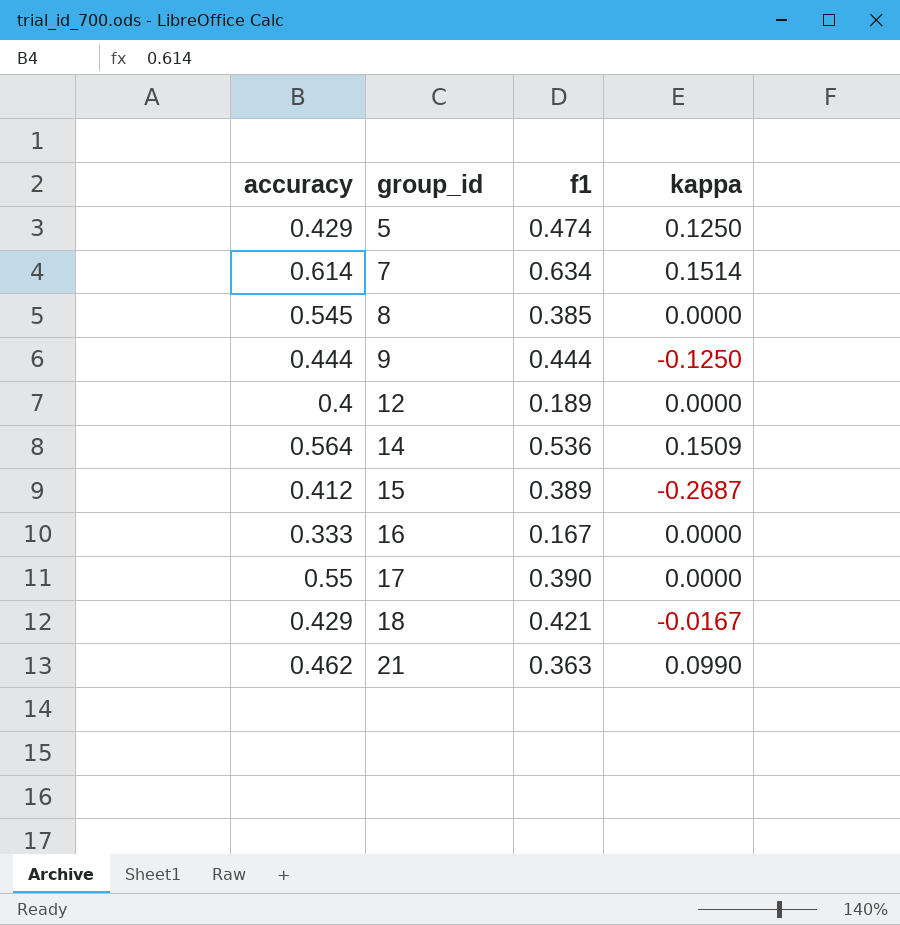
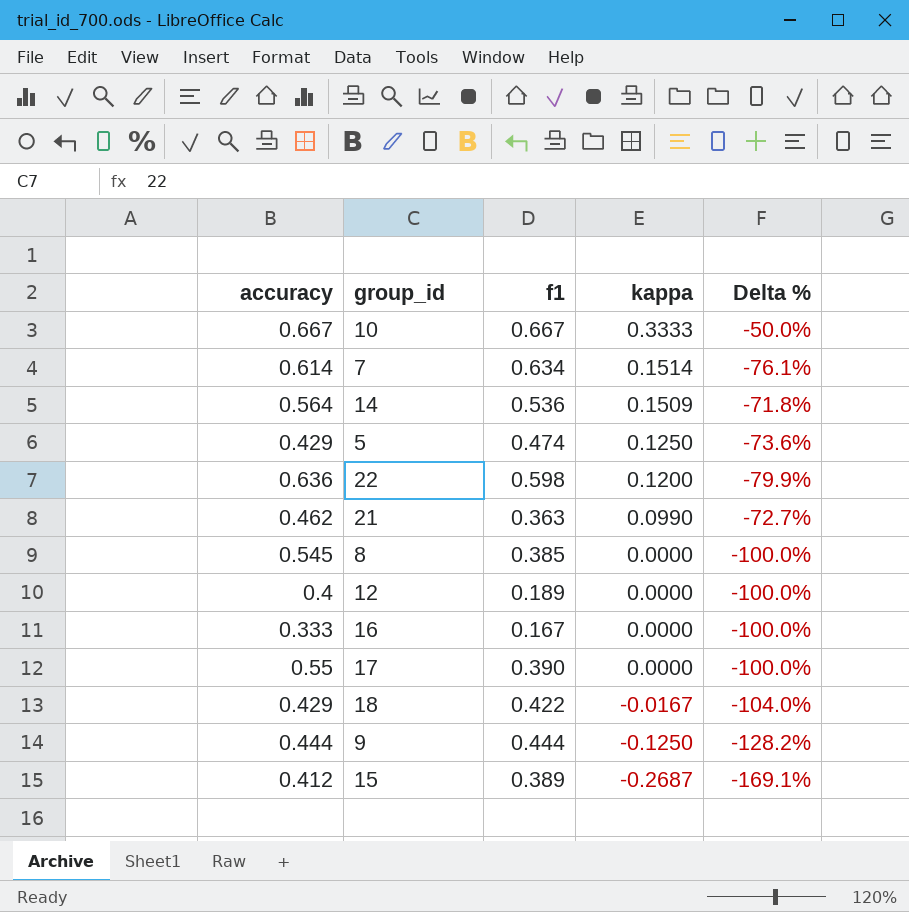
row order: group_id ascending -> kappa descending
column Delta % | formula: none -> ([kappa] - [f1]) / [f1]
row 10: none -> 0.667 | 0.667 | 0.3333 | -50.0%
row 22: none -> 0.636 | 0.598 | 0.1200 | -79.9%
18 | f1: 0.421 -> 0.422

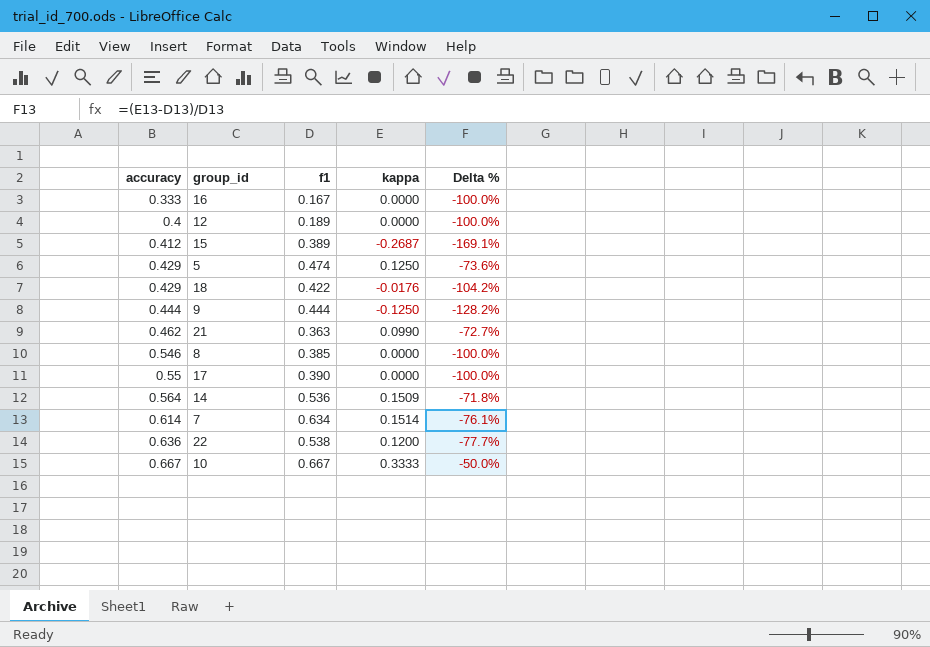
row order: kappa descending -> accuracy ascending
18 | kappa: -0.0167 -> -0.0176
18 | Delta %: -104.0% -> -104.2%
8 | accuracy: 0.545 -> 0.546
22 | f1: 0.598 -> 0.538
22 | Delta %: -79.9% -> -77.7%

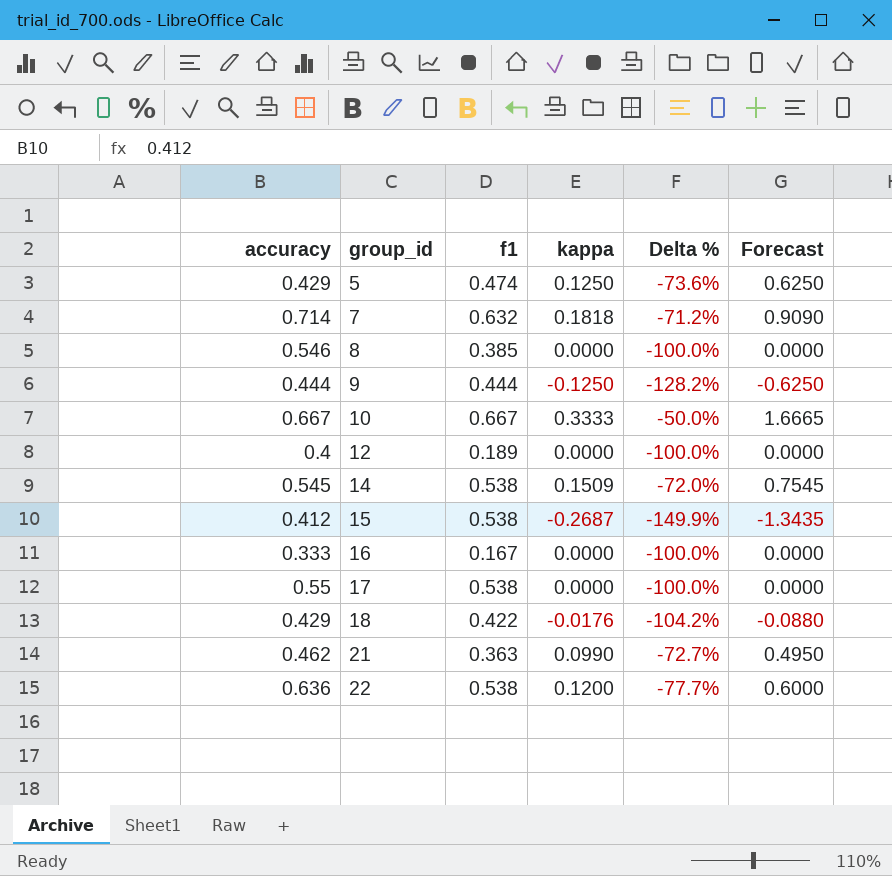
row order: accuracy ascending -> group_id ascending
column Forecast | formula: none -> [kappa] * 5
7 | accuracy: 0.614 -> 0.714
7 | f1: 0.634 -> 0.632
7 | kappa: 0.1514 -> 0.1818
7 | Delta %: -76.1% -> -71.2%
14 | accuracy: 0.564 -> 0.545
14 | f1: 0.536 -> 0.538
14 | Delta %: -71.8% -> -72.0%
15 | f1: 0.389 -> 0.538
15 | Delta %: -169.1% -> -149.9%
17 | f1: 0.390 -> 0.538

